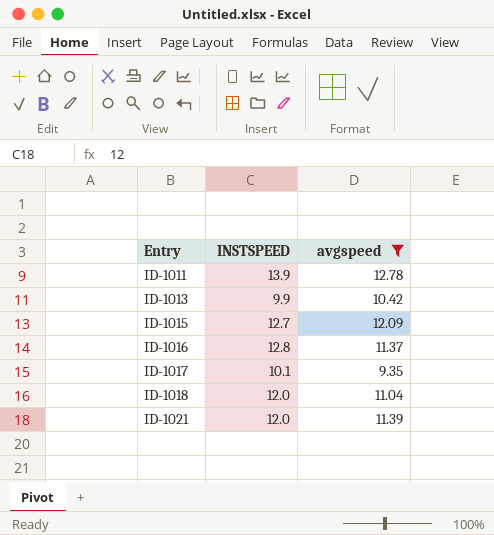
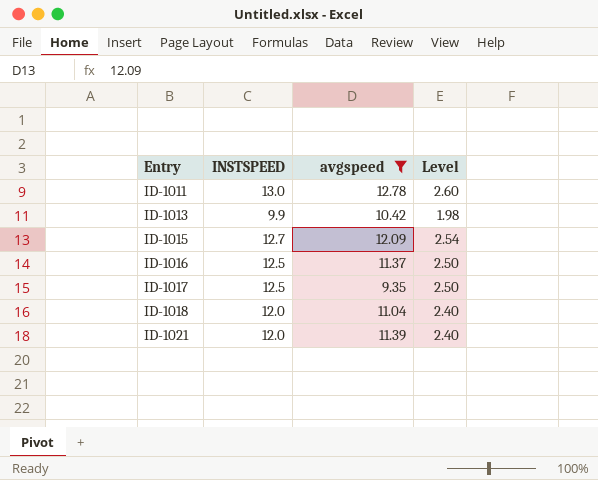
column Level | formula: none -> [INSTSPEED] * 0.2
ID-1011 | INSTSPEED: 13.9 -> 13.0
ID-1016 | INSTSPEED: 12.8 -> 12.5
ID-1017 | INSTSPEED: 10.1 -> 12.5

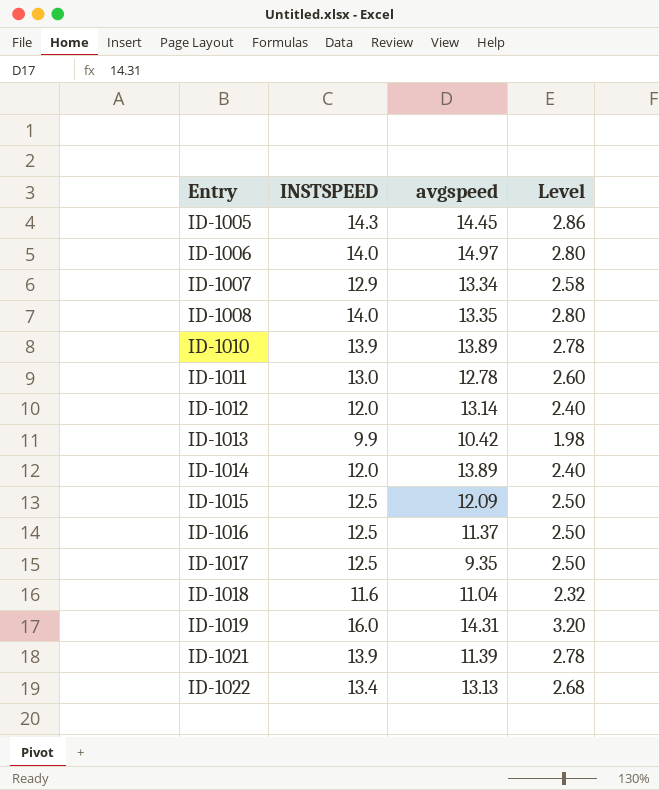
filter: avgspeed <= 12.78 -> none
ID-1015 | INSTSPEED: 12.7 -> 12.5
ID-1015 | Level: 2.54 -> 2.50
ID-1018 | INSTSPEED: 12.0 -> 11.6
ID-1018 | Level: 2.40 -> 2.32
ID-1021 | INSTSPEED: 12.0 -> 13.9
ID-1021 | Level: 2.40 -> 2.78

